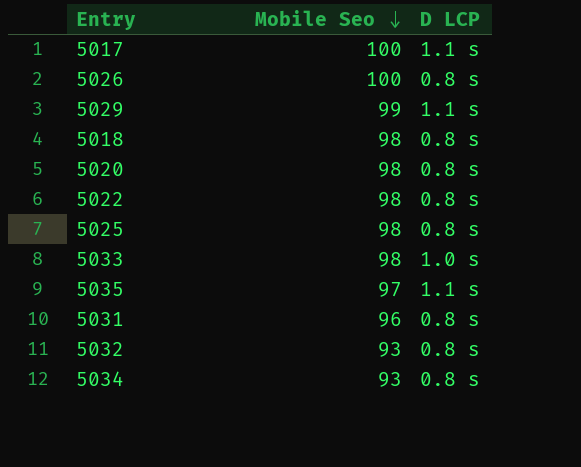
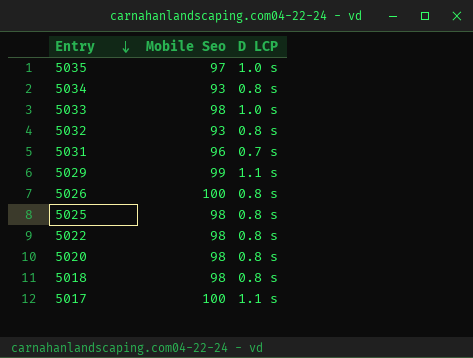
row order: Mobile Seo descending -> Entry descending
5035 | D LCP: 1.1 s -> 1.0 s
5031 | D LCP: 0.8 s -> 0.7 s

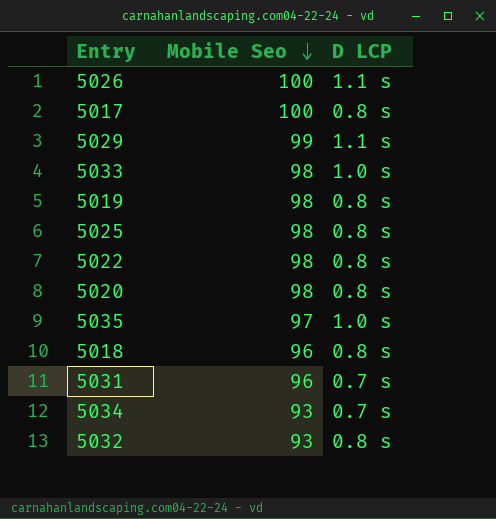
row order: Entry descending -> Mobile Seo descending
5026 | D LCP: 0.8 s -> 1.1 s
5017 | D LCP: 1.1 s -> 0.8 s
row 5019: none -> 98 | 0.8 s
5018 | Mobile Seo: 98 -> 96
5034 | D LCP: 0.8 s -> 0.7 s

